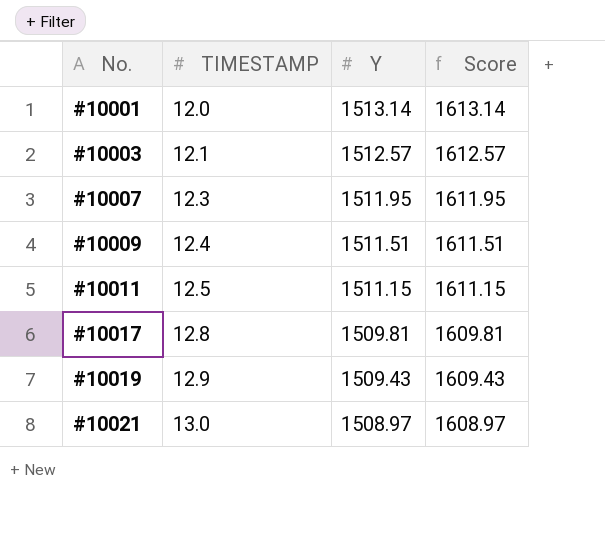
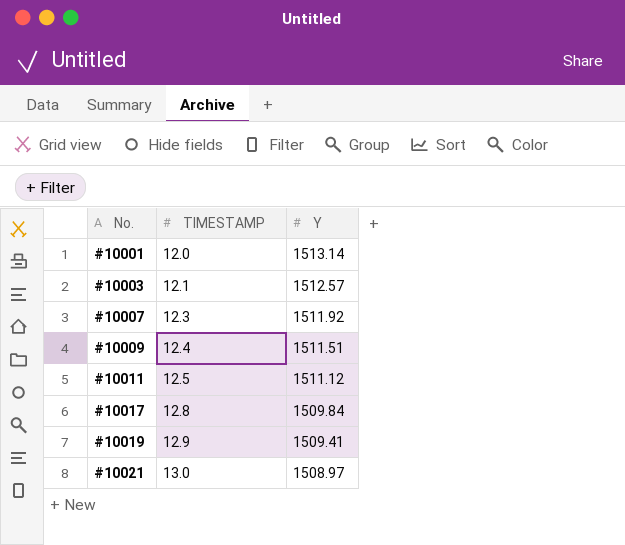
column Score | formula: [Y] + 100 -> none
#10007 | Y: 1511.95 -> 1511.92
#10011 | Y: 1511.15 -> 1511.12
#10017 | Y: 1509.81 -> 1509.84
#10019 | Y: 1509.43 -> 1509.41

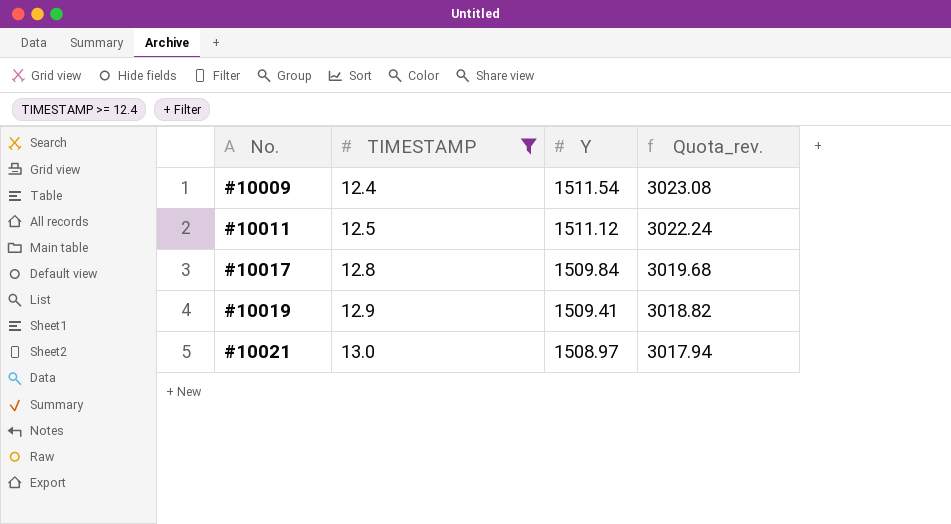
filter: none -> TIMESTAMP >= 12.4
column Quota_rev. | formula: none -> [Y] * 2
#10009 | Y: 1511.51 -> 1511.54

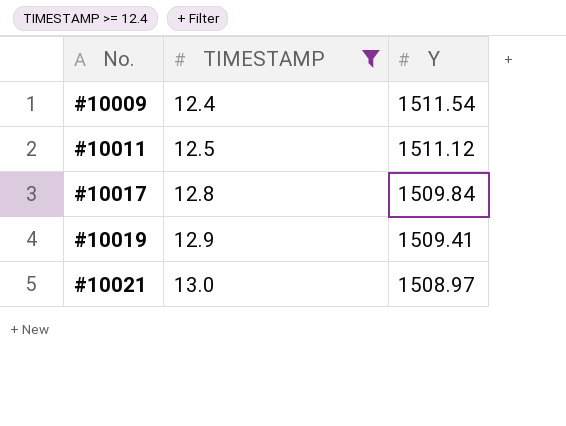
column Quota_rev. | formula: [Y] * 2 -> none

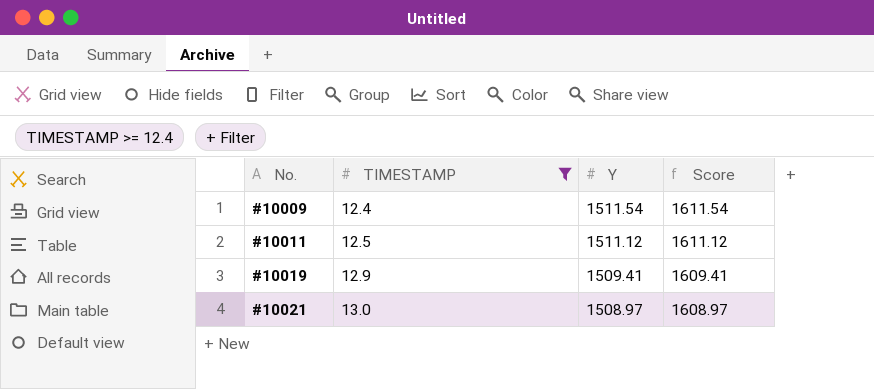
column Score | formula: none -> [Y] + 100
row #10017: 12.8 | 1509.84 -> none

